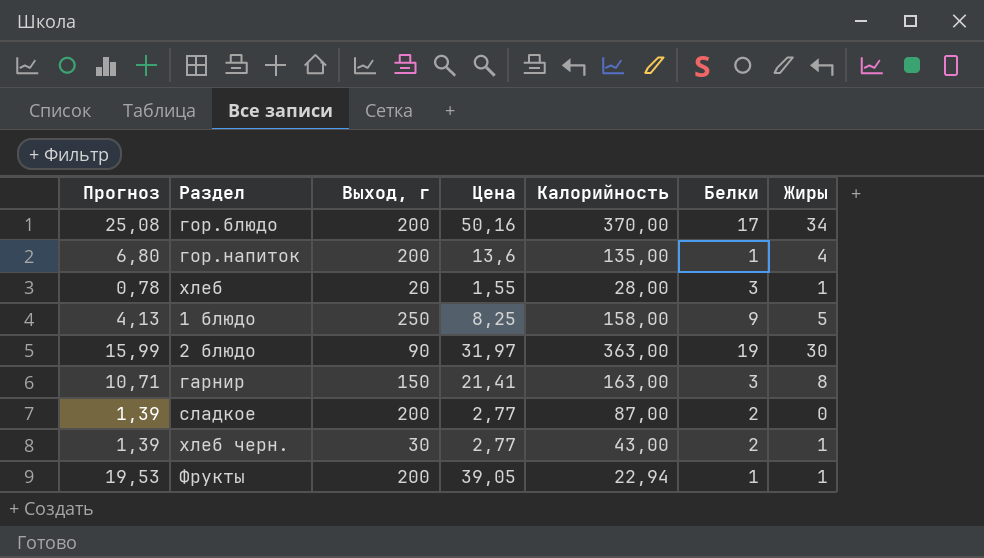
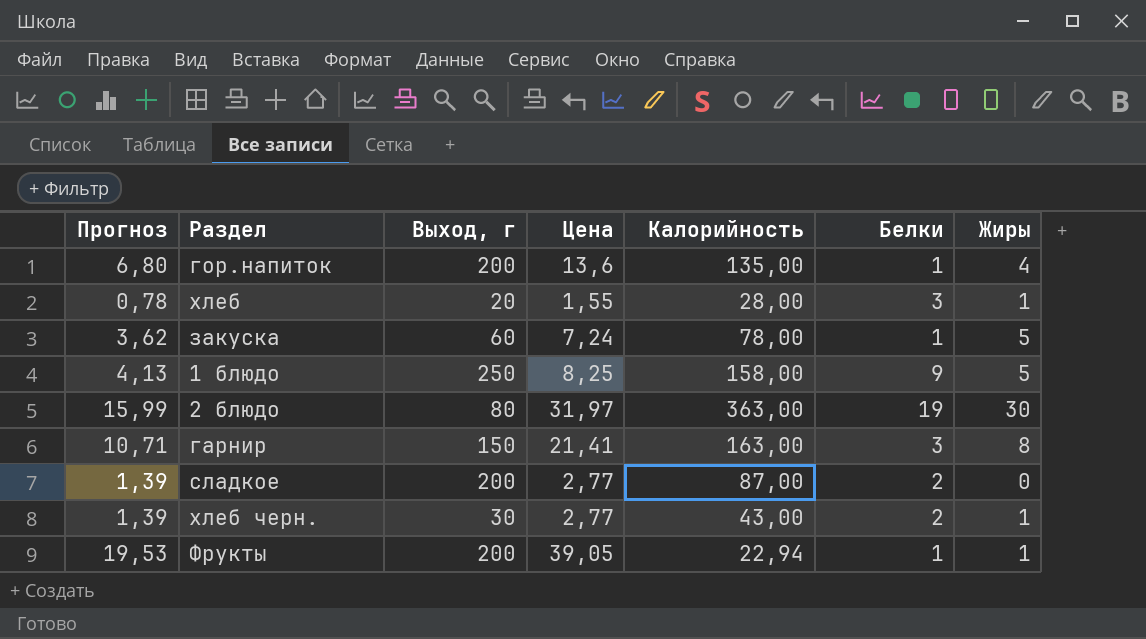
row гор.блюдо: 25,08 | 200 | 50,16 | 370,00 | 17 | 34 -> none
row закуска: none -> 3,62 | 60 | 7,24 | 78,00 | 1 | 5
2 блюдо | Выход, г: 90 -> 80

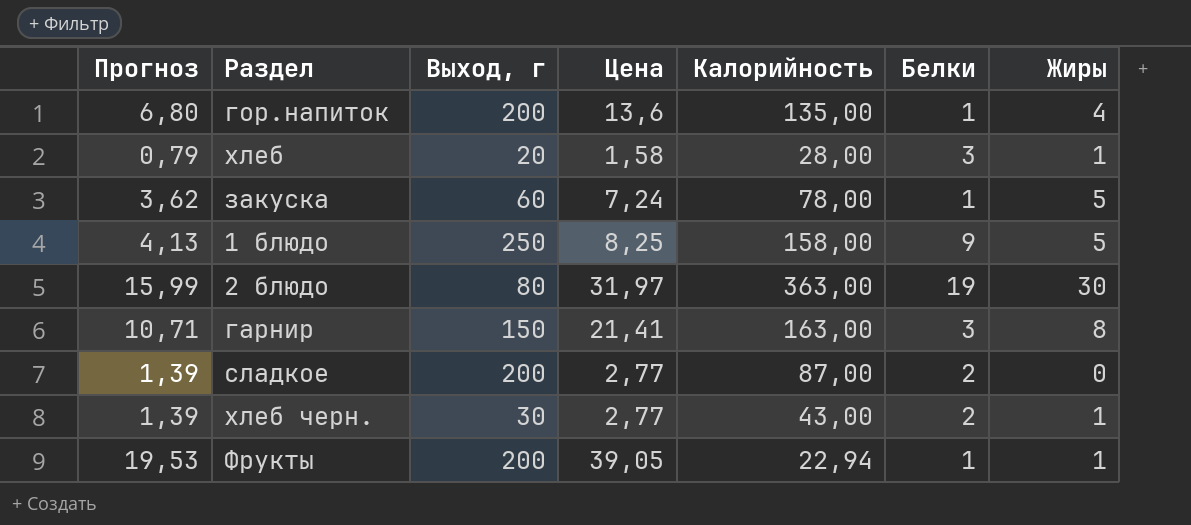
хлеб | Прогноз: 0,78 -> 0,79
хлеб | Цена: 1,55 -> 1,58

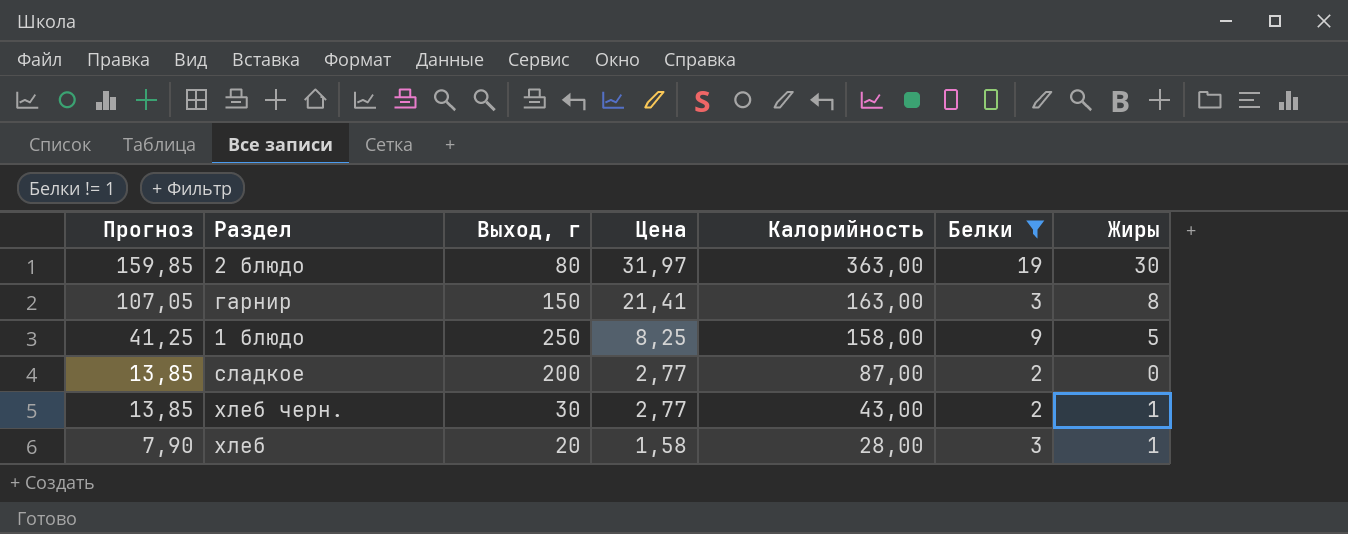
filter: none -> Белки != 1
row order: none -> Прогноз descending
column Прогноз | formula: [Цена] * 0,5 -> [Цена] * 5

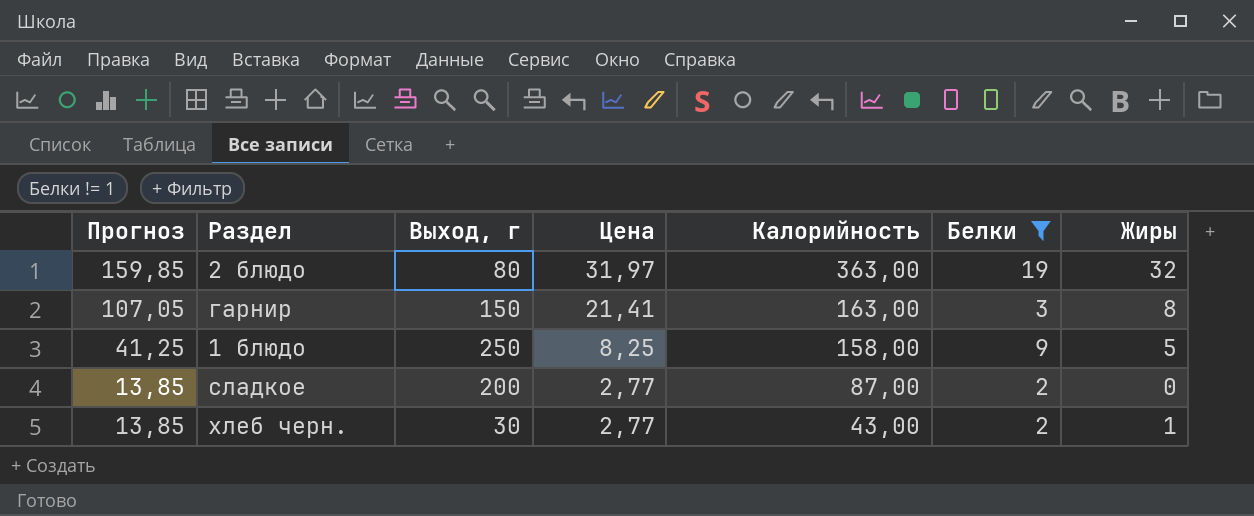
row хлеб: 7,90 | 20 | 1,58 | 28,00 | 3 | 1 -> none
2 блюдо | Жиры: 30 -> 32

